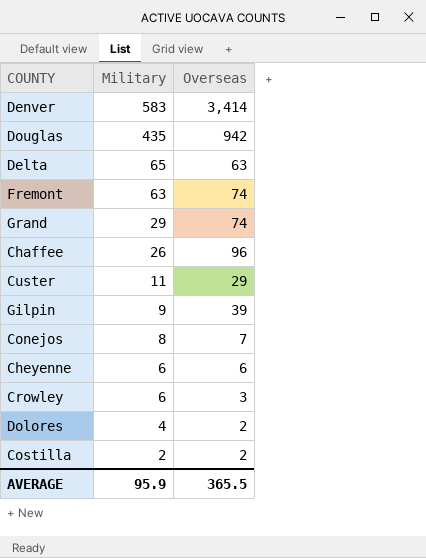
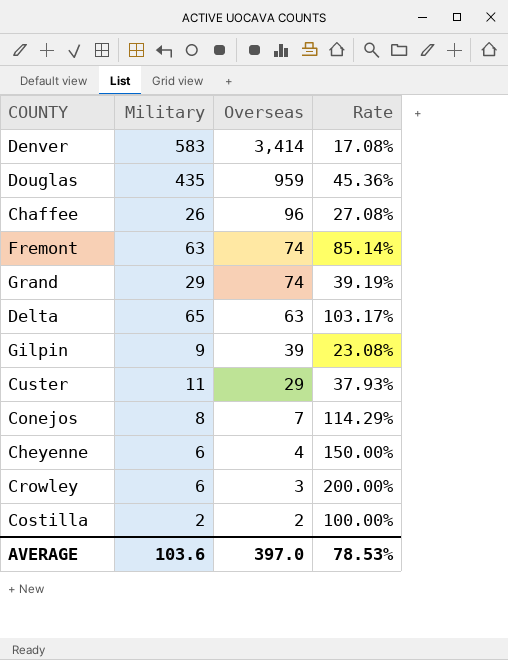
row order: Military descending -> Overseas descending
column Rate | formula: none -> [Military] / [Overseas]
row Dolores: 4 | 2 -> none
Douglas | Overseas: 942 -> 959
Cheyenne | Overseas: 6 -> 4
AVERAGE | Military: 95.9 -> 103.6
AVERAGE | Overseas: 365.5 -> 397.0

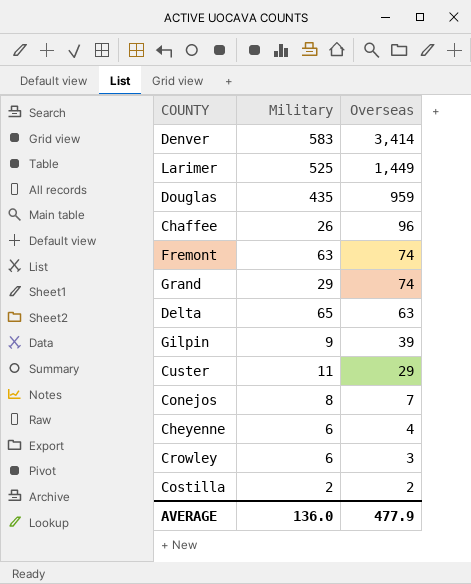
column Rate | formula: [Military] / [Overseas] -> none
row Larimer: none -> 525 | 1,449
AVERAGE | Military: 103.6 -> 136.0
AVERAGE | Overseas: 397.0 -> 477.9

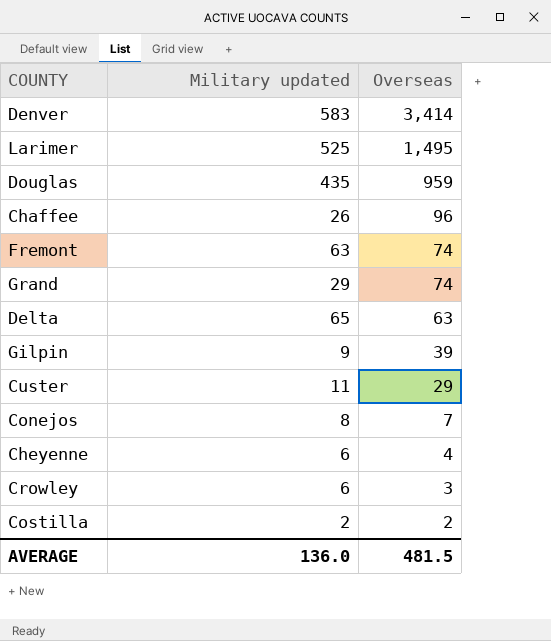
column name: Military -> Military updated
Larimer | Overseas: 1,449 -> 1,495
AVERAGE | Overseas: 477.9 -> 481.5

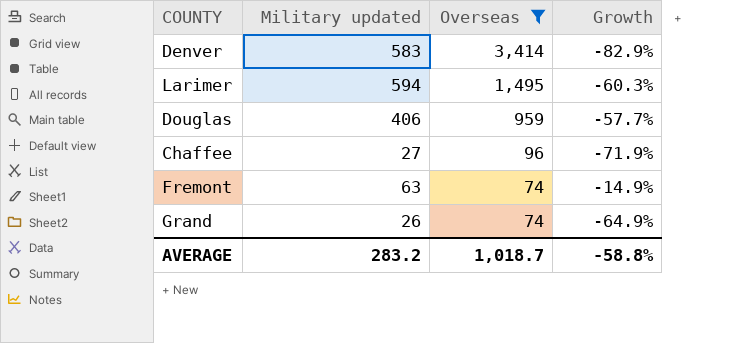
filter: none -> Overseas >= 74
column Growth | formula: none -> ([Military updated] - [Overseas]) / [Overseas]
Larimer | Military updated: 525 -> 594
Douglas | Military updated: 435 -> 406
Chaffee | Military updated: 26 -> 27
Grand | Military updated: 29 -> 26
AVERAGE | Military updated: 136.0 -> 283.2
AVERAGE | Overseas: 481.5 -> 1,018.7

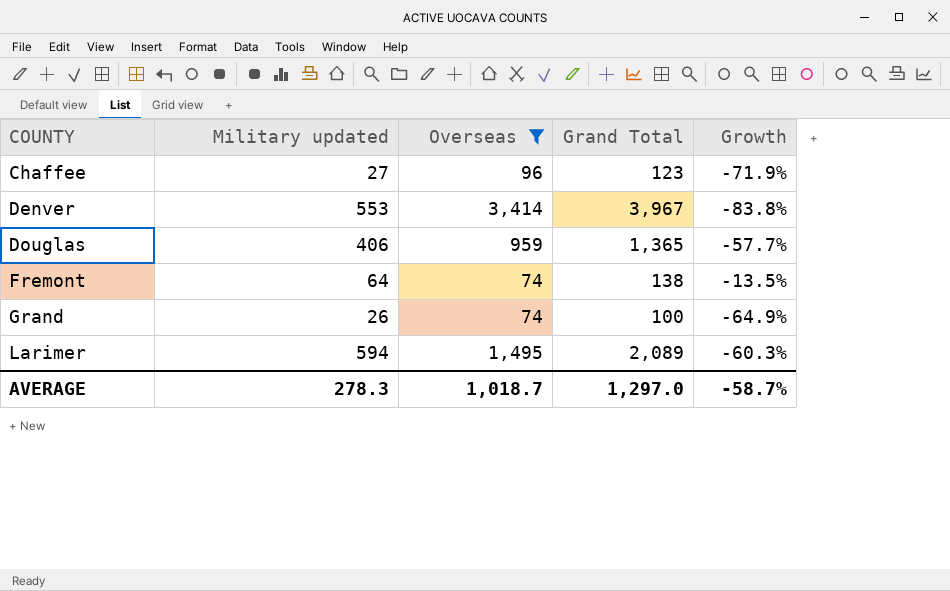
row order: Overseas descending -> COUNTY ascending
column Grand Total | formula: none -> [Military updated] + [Overseas]
Denver | Military updated: 583 -> 553
Denver | Growth: -82.9% -> -83.8%
Fremont | Military updated: 63 -> 64
Fremont | Growth: -14.9% -> -13.5%
AVERAGE | Military updated: 283.2 -> 278.3
AVERAGE | Growth: -58.8% -> -58.7%

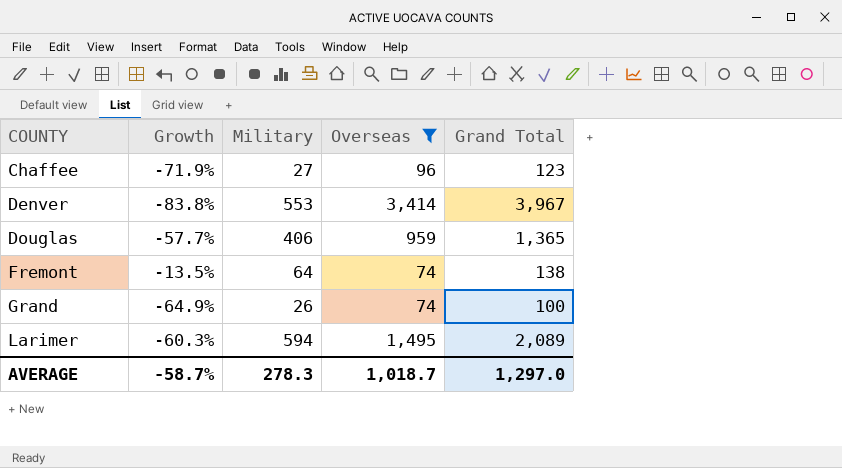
column Growth | position: 5 -> 2
column name: Military updated -> Military

